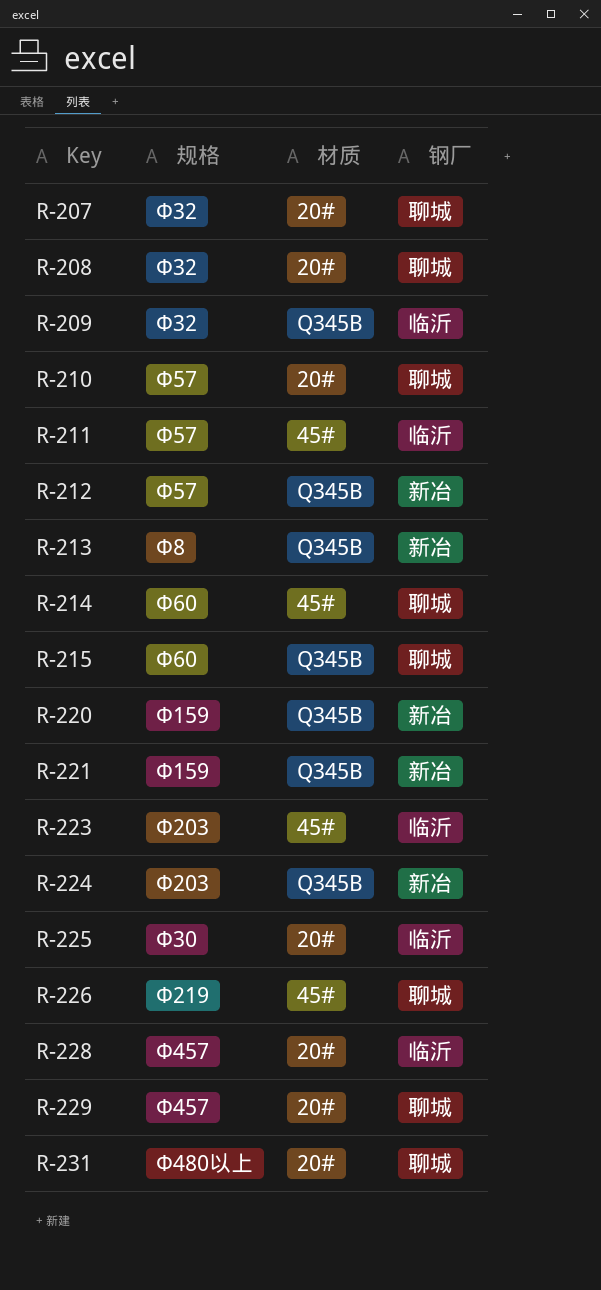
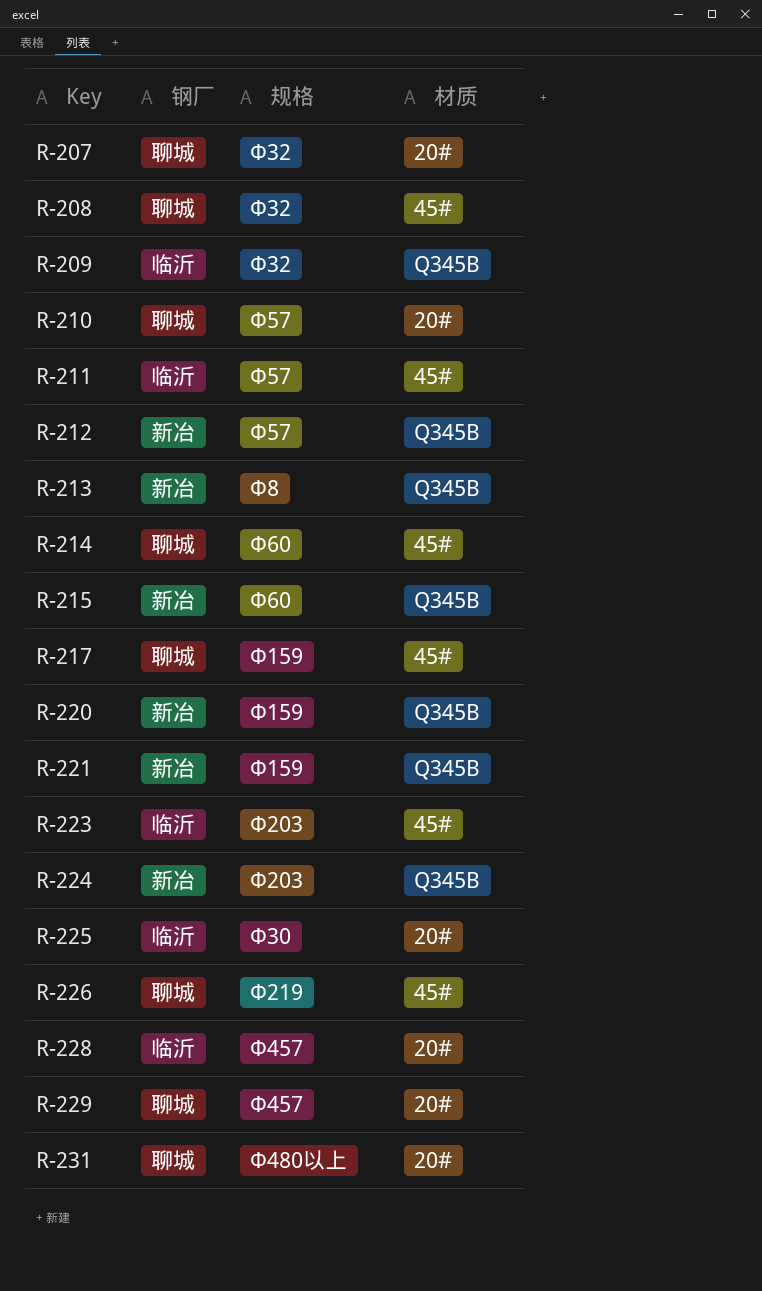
column 钢厂 | position: 4 -> 2
R-208 | 材质: 20# -> 45#
R-215 | 钢厂: 聊城 -> 新冶
row R-217: none -> 聊城 | Φ159 | 45#

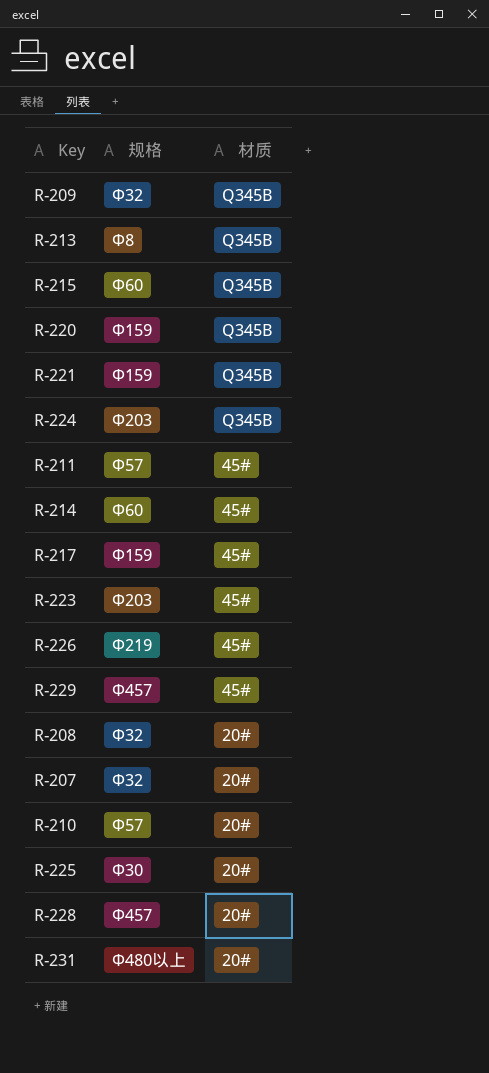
row order: Key ascending -> 材质 descending
column 钢厂 | position: 2 -> none
row R-212: 新冶 | Φ57 | Q345B -> none
R-229 | 材质: 20# -> 45#
R-208 | 材质: 45# -> 20#

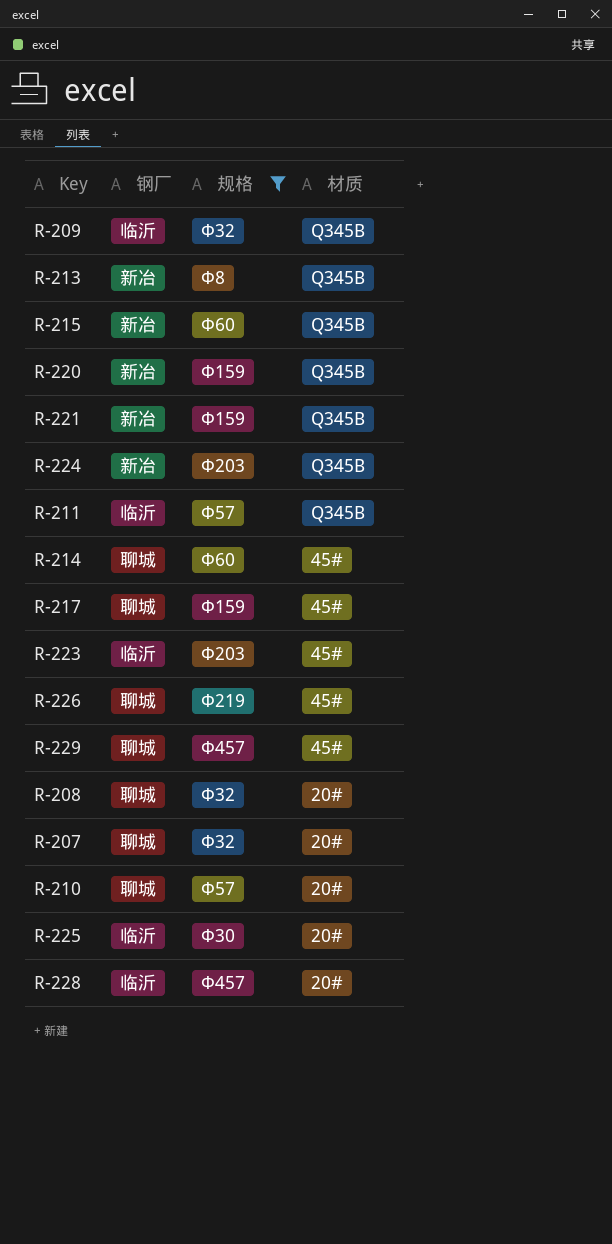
filter: none -> 规格 != Φ480以上
column 钢厂 | position: none -> 2
R-211 | 材质: 45# -> Q345B

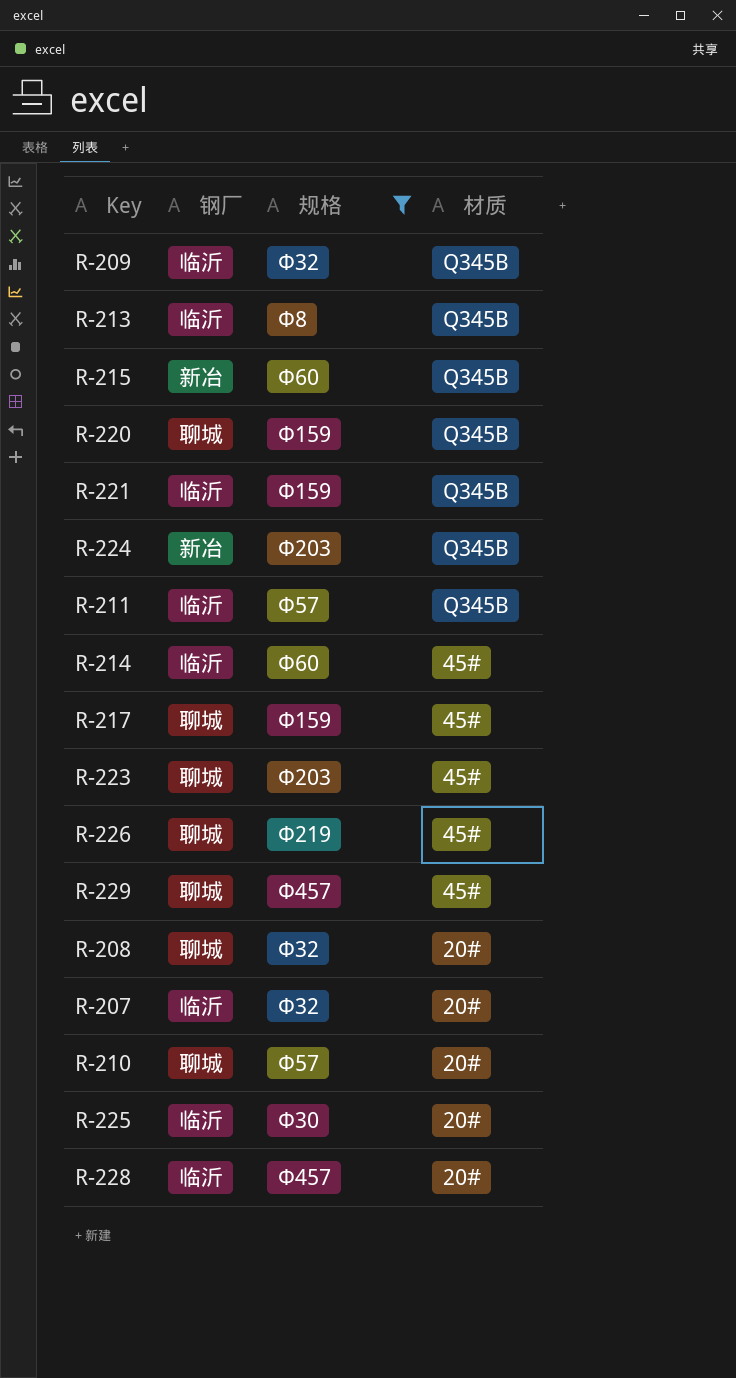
R-213 | 钢厂: 新冶 -> 临沂
R-220 | 钢厂: 新冶 -> 聊城
R-221 | 钢厂: 新冶 -> 临沂
R-214 | 钢厂: 聊城 -> 临沂
R-223 | 钢厂: 临沂 -> 聊城
R-207 | 钢厂: 聊城 -> 临沂

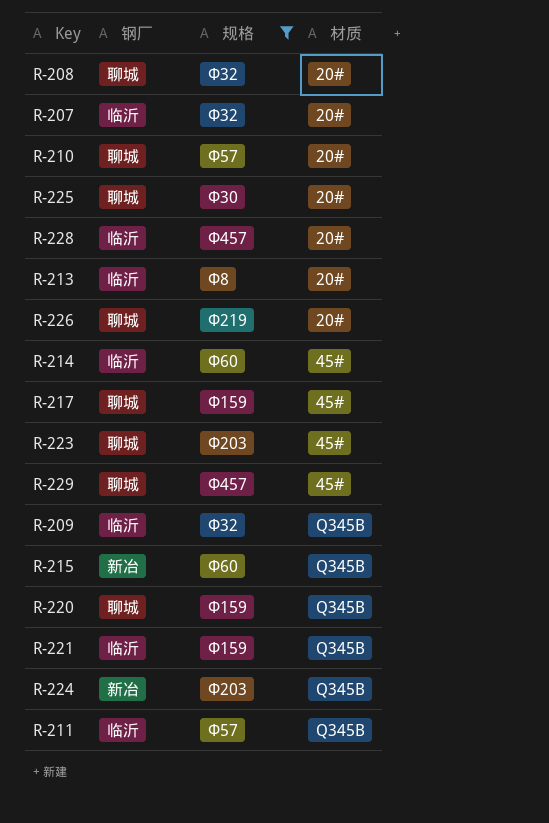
row order: 材质 descending -> 材质 ascending
R-225 | 钢厂: 临沂 -> 聊城
R-213 | 材质: Q345B -> 20#
R-226 | 材质: 45# -> 20#

